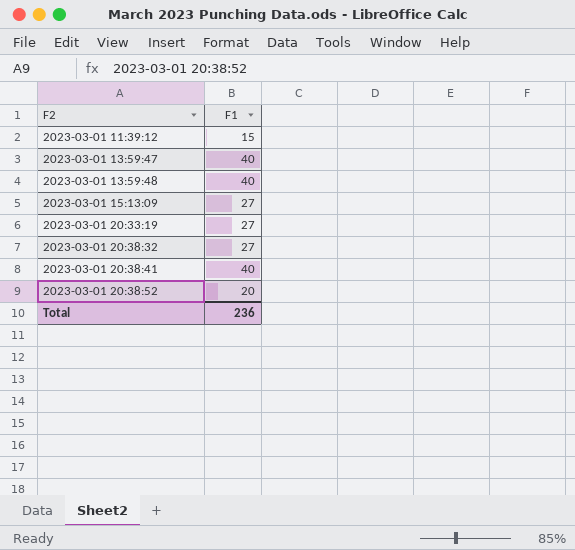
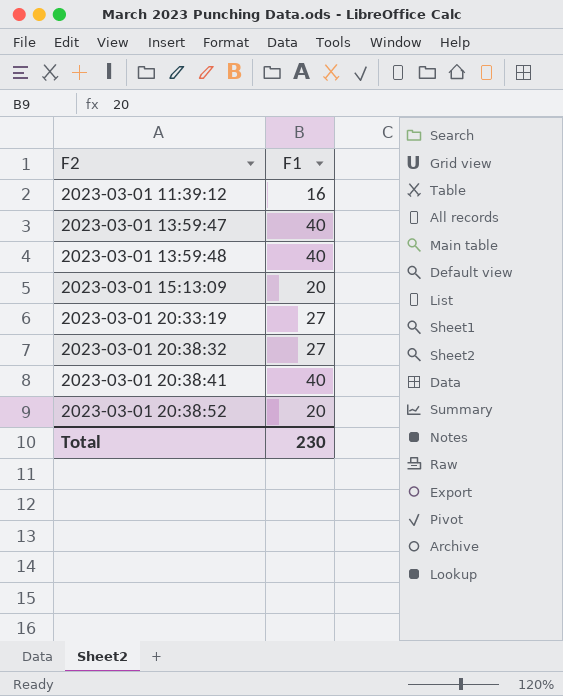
2023-03-01 11:39:12 | F1: 15 -> 16
2023-03-01 15:13:09 | F1: 27 -> 20
Total | F1: 236 -> 230

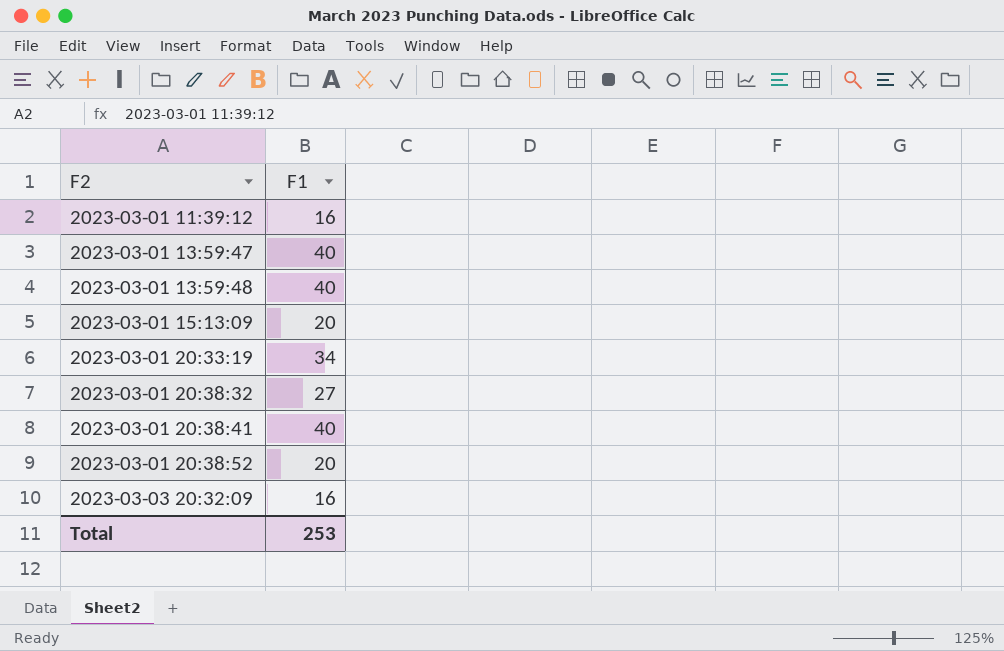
2023-03-01 20:33:19 | F1: 27 -> 34
row 2023-03-03 20:32:09: none -> 16
Total | F1: 230 -> 253

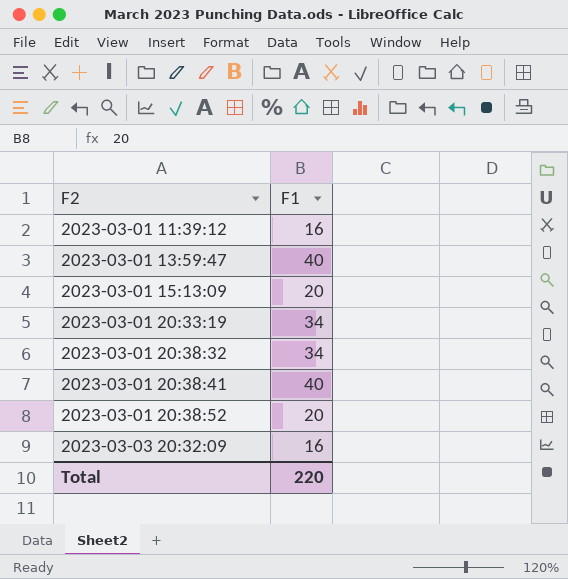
row 2023-03-01 13:59:48: 40 -> none
2023-03-01 20:38:32 | F1: 27 -> 34
Total | F1: 253 -> 220

